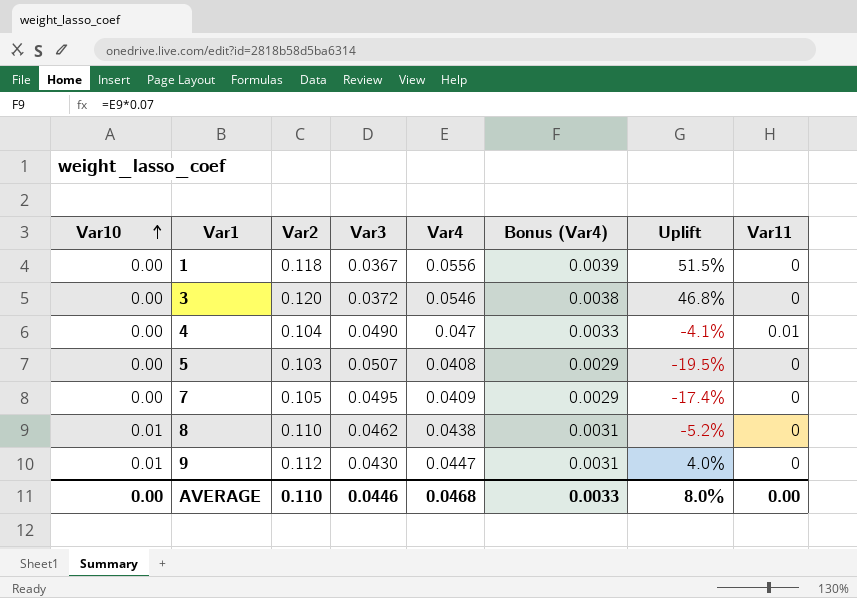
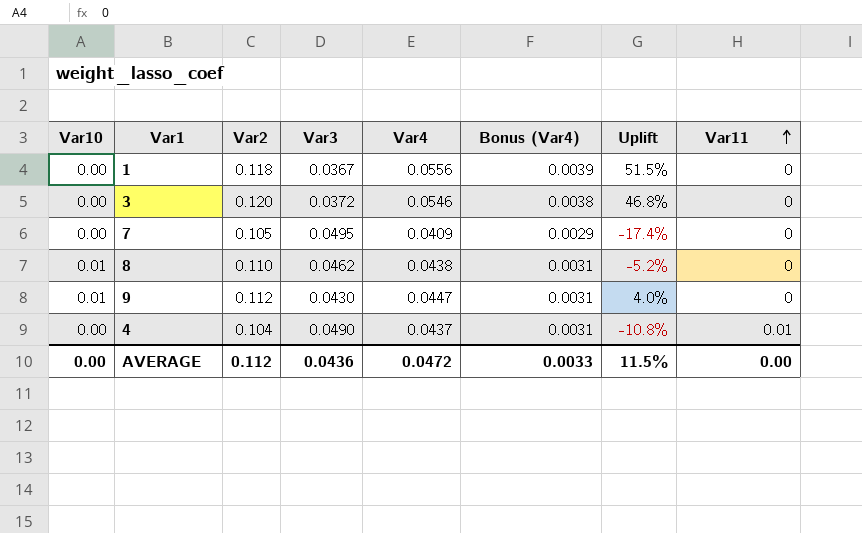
row order: Var10 ascending -> Var11 ascending
row 5: 0.00 | 0.103 | 0.0507 | 0.0408 | 0.0029 | -19.5% | 0 -> none
4 | Var4: 0.047 -> 0.0437
4 | Bonus (Var4): 0.0033 -> 0.0031
4 | Uplift: -4.1% -> -10.8%
AVERAGE | Var2: 0.110 -> 0.112
AVERAGE | Var3: 0.0446 -> 0.0436
AVERAGE | Var4: 0.0468 -> 0.0472
AVERAGE | Uplift: 8.0% -> 11.5%

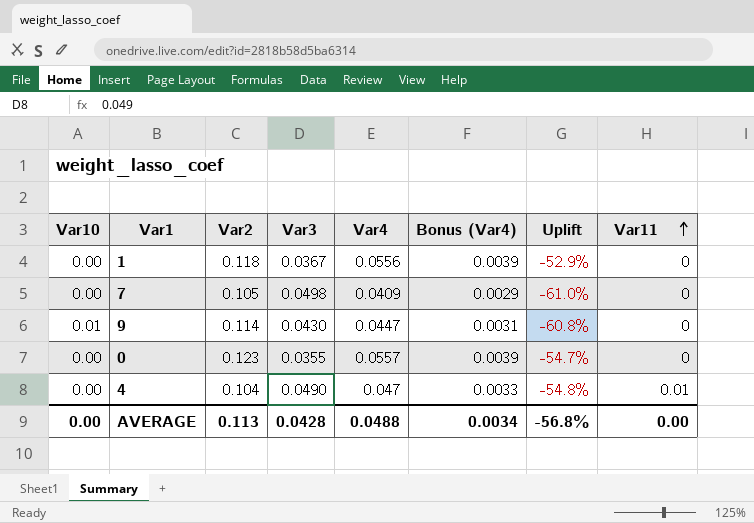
column Uplift | formula: ([Var4] - [Var3]) / [Var3] -> ([Var4] - [Var2]) / [Var2]
row 3: 0.00 | 0.120 | 0.0372 | 0.0546 | 0.0038 | 46.8% | 0 -> none
row 8: 0.01 | 0.110 | 0.0462 | 0.0438 | 0.0031 | -5.2% | 0 -> none
7 | Var3: 0.0495 -> 0.0498
9 | Var2: 0.112 -> 0.114
row 0: none -> 0.00 | 0.123 | 0.0355 | 0.0557 | 0.0039 | -54.7% | 0
4 | Var4: 0.0437 -> 0.047
4 | Bonus (Var4): 0.0031 -> 0.0033
AVERAGE | Var2: 0.112 -> 0.113
AVERAGE | Var3: 0.0436 -> 0.0428
AVERAGE | Var4: 0.0472 -> 0.0488
AVERAGE | Bonus (Var4): 0.0033 -> 0.0034
AVERAGE | Uplift: 11.5% -> -56.8%

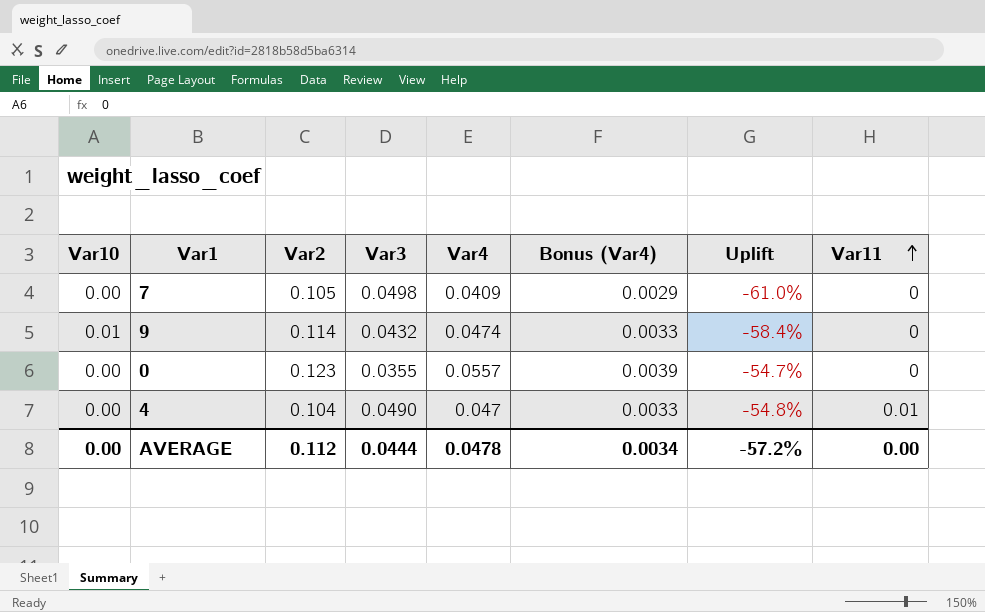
row 1: 0.00 | 0.118 | 0.0367 | 0.0556 | 0.0039 | -52.9% | 0 -> none
9 | Var3: 0.0430 -> 0.0432
9 | Var4: 0.0447 -> 0.0474
9 | Bonus (Var4): 0.0031 -> 0.0033
9 | Uplift: -60.8% -> -58.4%
AVERAGE | Var2: 0.113 -> 0.112
AVERAGE | Var3: 0.0428 -> 0.0444
AVERAGE | Var4: 0.0488 -> 0.0478
AVERAGE | Uplift: -56.8% -> -57.2%

